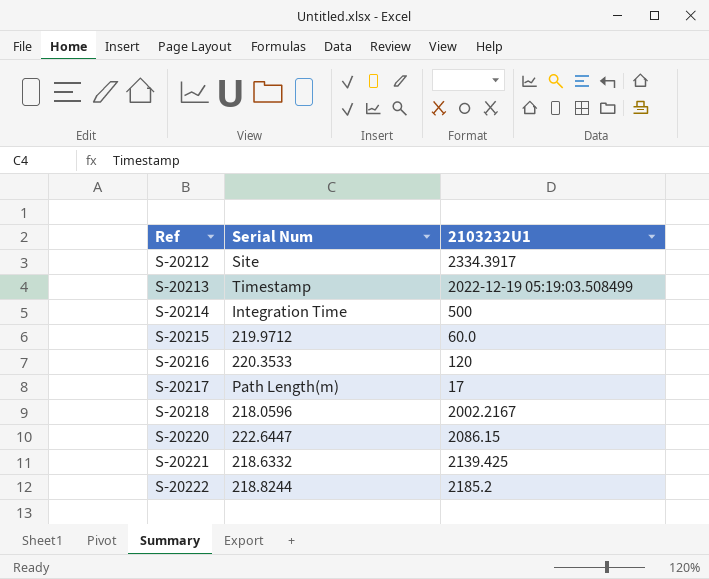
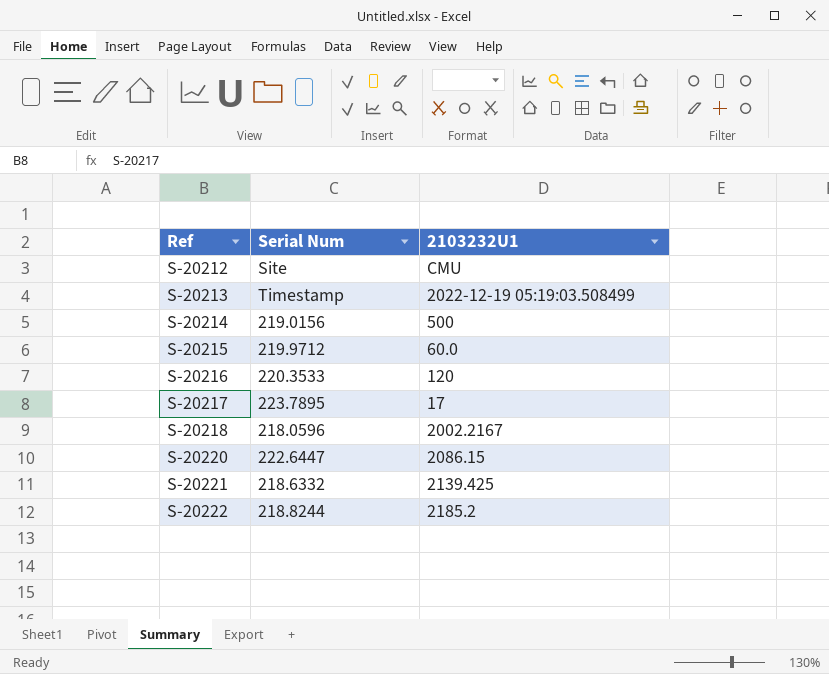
S-20212 | 2103232U1: 2334.3917 -> CMU
S-20214 | Serial Num: Integration Time -> 219.0156
S-20217 | Serial Num: Path Length(m) -> 223.7895

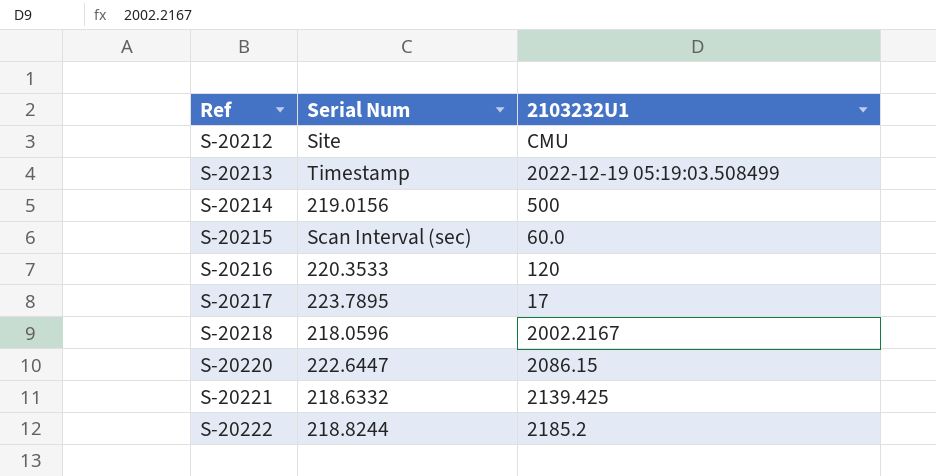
S-20215 | Serial Num: 219.9712 -> Scan Interval (sec)

